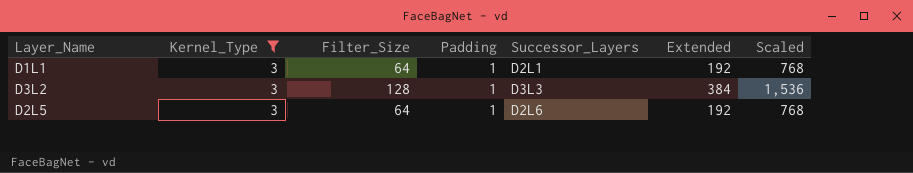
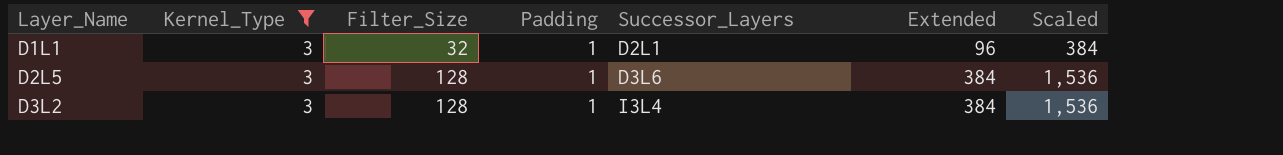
row order: none -> Layer_Name ascending
D1L1 | Filter_Size: 64 -> 32
D1L1 | Extended: 192 -> 96
D1L1 | Scaled: 768 -> 384
D2L5 | Filter_Size: 64 -> 128
D2L5 | Successor_Layers: D2L6 -> D3L6
D2L5 | Extended: 192 -> 384
D2L5 | Scaled: 768 -> 1,536
D3L2 | Successor_Layers: D3L3 -> I3L4

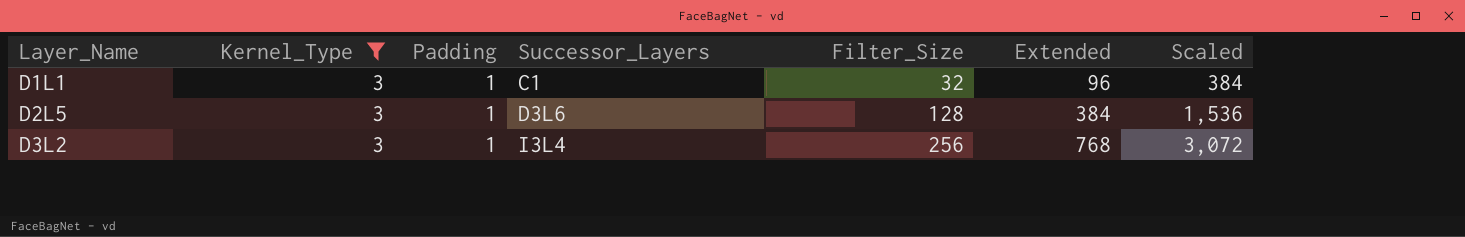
column Filter_Size | position: 3 -> 5
D1L1 | Successor_Layers: D2L1 -> C1
D3L2 | Filter_Size: 128 -> 256
D3L2 | Extended: 384 -> 768
D3L2 | Scaled: 1,536 -> 3,072

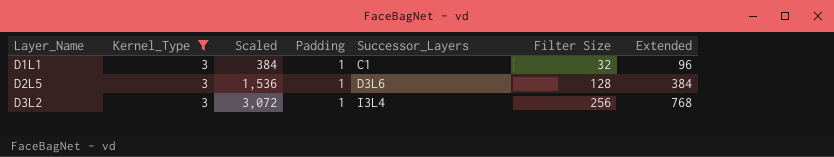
column Scaled | position: 7 -> 3
column name: Filter_Size -> Filter Size

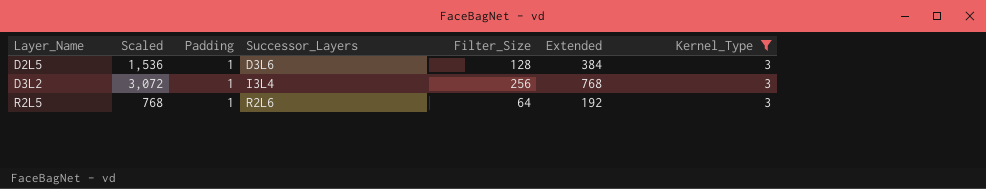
column name: Filter Size -> Filter_Size
column Kernel_Type | position: 2 -> 7
row D1L1: 3 | 384 | 1 | C1 | 32 | 96 -> none
row R2L5: none -> 768 | 1 | R2L6 | 64 | 192 | 3

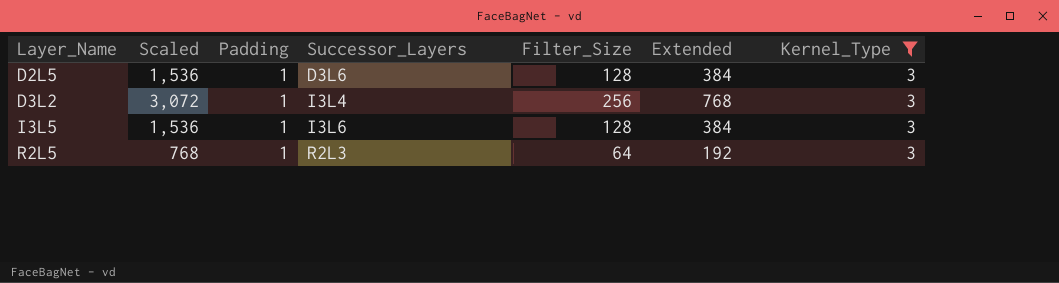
row I3L5: none -> 1,536 | 1 | I3L6 | 128 | 384 | 3
R2L5 | Successor_Layers: R2L6 -> R2L3

